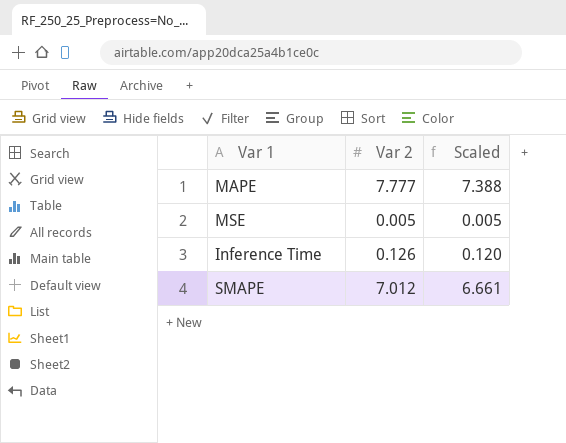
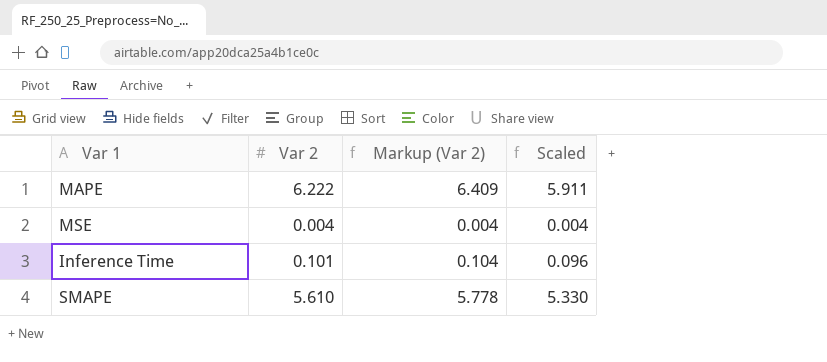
column Markup (Var 2) | formula: none -> [Var 2] * 1.03
MAPE | Var 2: 7.777 -> 6.222
MAPE | Scaled: 7.388 -> 5.911
MSE | Var 2: 0.005 -> 0.004
MSE | Scaled: 0.005 -> 0.004
Inference Time | Var 2: 0.126 -> 0.101
Inference Time | Scaled: 0.120 -> 0.096
SMAPE | Var 2: 7.012 -> 5.610
SMAPE | Scaled: 6.661 -> 5.330

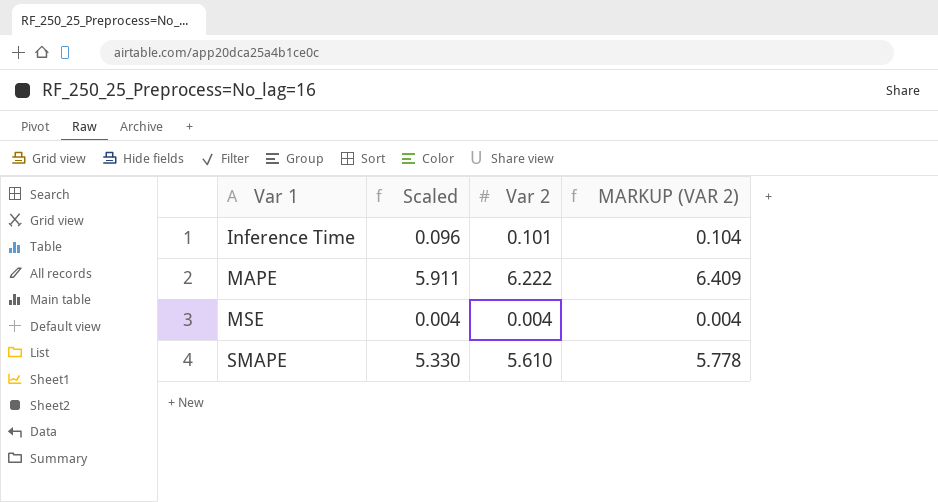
row order: none -> Var 1 ascending
column Scaled | position: 4 -> 2
column name: Markup (Var 2) -> MARKUP (VAR 2)

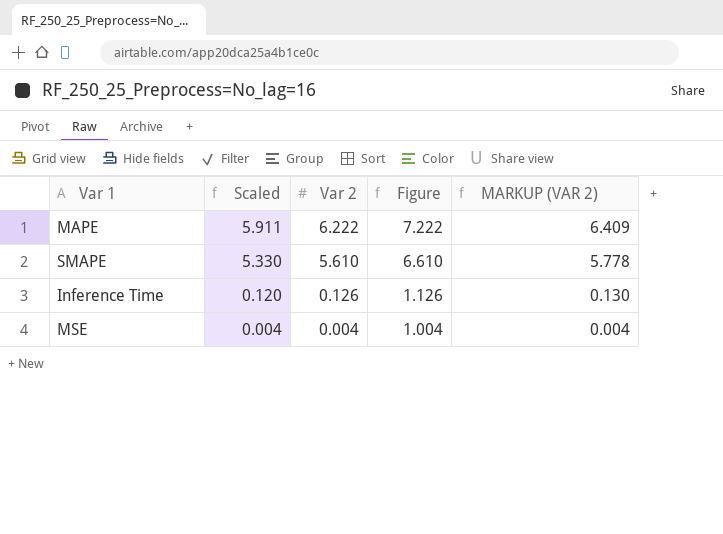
row order: Var 1 ascending -> Scaled descending
column Figure | formula: none -> [Var 2] + 1
Inference Time | Scaled: 0.096 -> 0.120
Inference Time | Var 2: 0.101 -> 0.126
Inference Time | MARKUP (VAR 2): 0.104 -> 0.130

